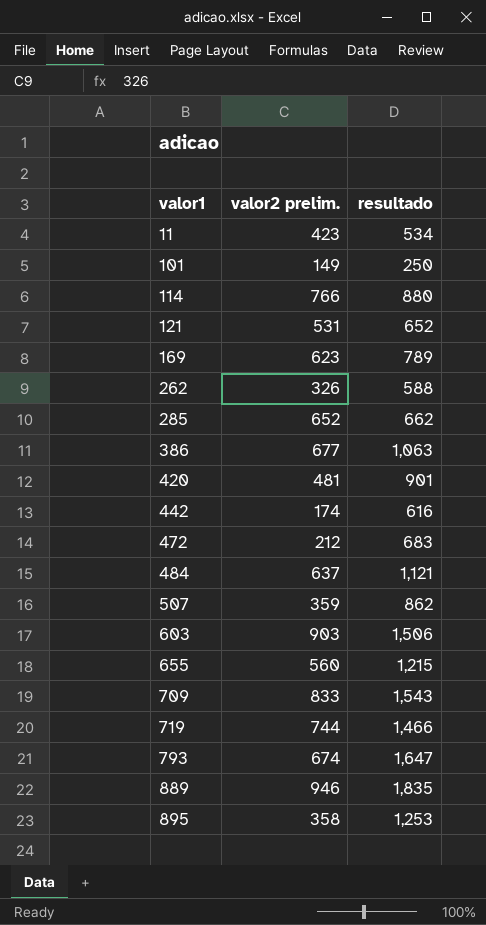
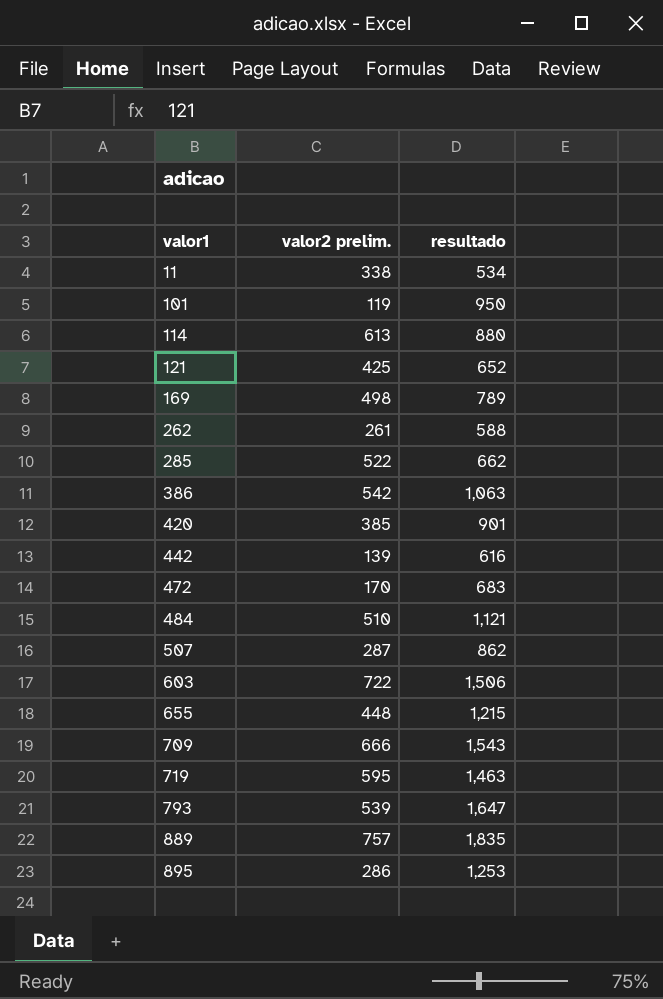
11 | valor2 prelim.: 423 -> 338
101 | valor2 prelim.: 149 -> 119
101 | resultado: 250 -> 950
114 | valor2 prelim.: 766 -> 613
121 | valor2 prelim.: 531 -> 425
169 | valor2 prelim.: 623 -> 498
262 | valor2 prelim.: 326 -> 261
285 | valor2 prelim.: 652 -> 522
386 | valor2 prelim.: 677 -> 542
420 | valor2 prelim.: 481 -> 385
442 | valor2 prelim.: 174 -> 139
472 | valor2 prelim.: 212 -> 170
484 | valor2 prelim.: 637 -> 510
507 | valor2 prelim.: 359 -> 287
603 | valor2 prelim.: 903 -> 722
655 | valor2 prelim.: 560 -> 448
709 | valor2 prelim.: 833 -> 666
719 | valor2 prelim.: 744 -> 595
719 | resultado: 1,466 -> 1,463
793 | valor2 prelim.: 674 -> 539
889 | valor2 prelim.: 946 -> 757
895 | valor2 prelim.: 358 -> 286

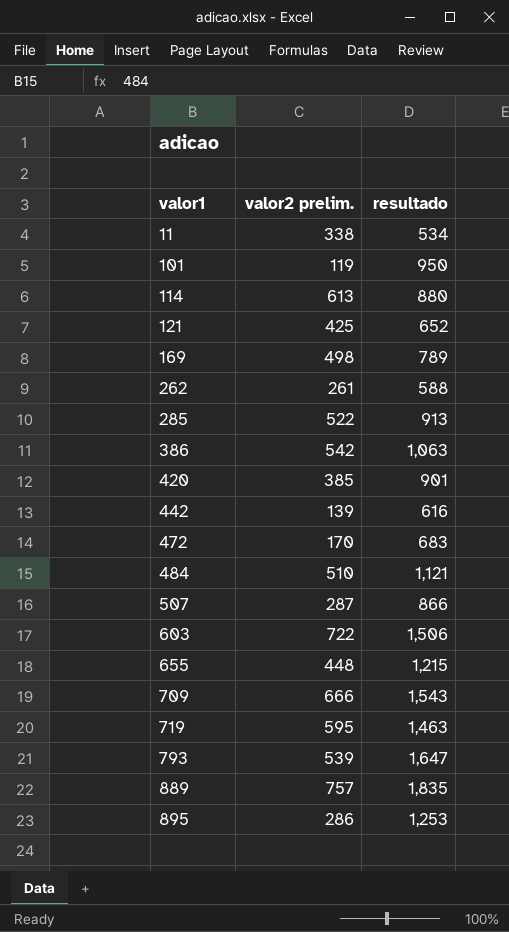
285 | resultado: 662 -> 913
507 | resultado: 862 -> 866

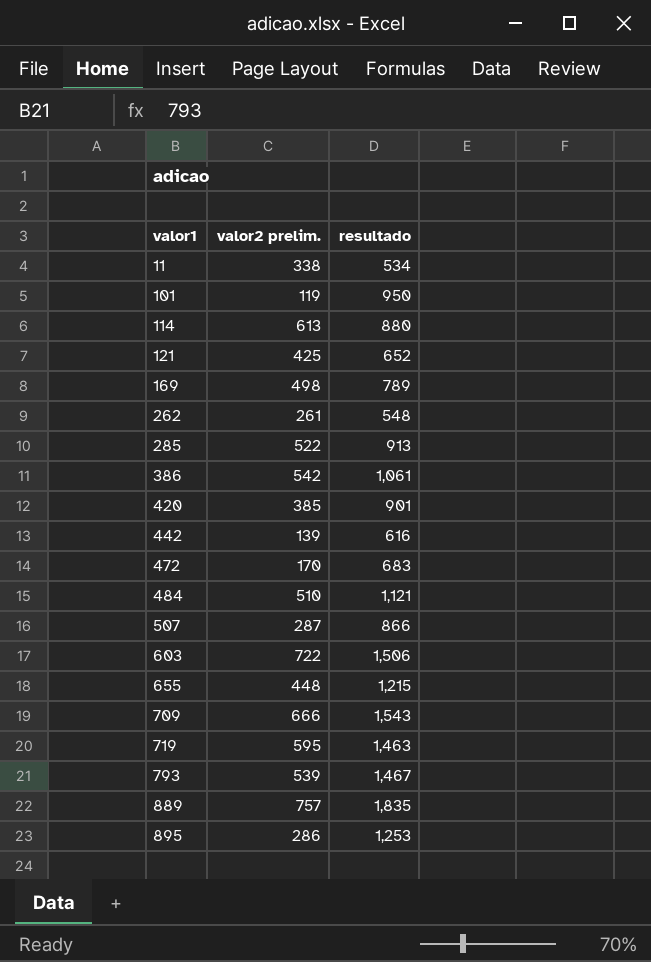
262 | resultado: 588 -> 548
386 | resultado: 1,063 -> 1,061
793 | resultado: 1,647 -> 1,467

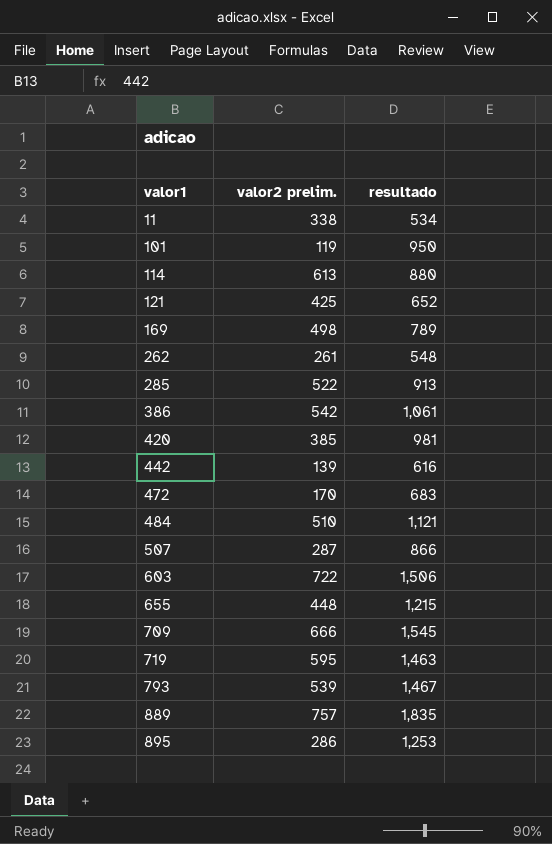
420 | resultado: 901 -> 981
709 | resultado: 1,543 -> 1,545

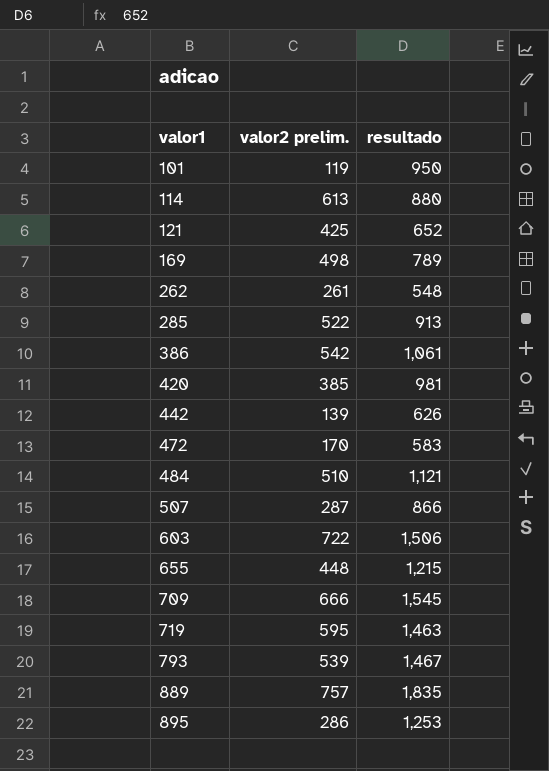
row 11: 338 | 534 -> none
442 | resultado: 616 -> 626
472 | resultado: 683 -> 583

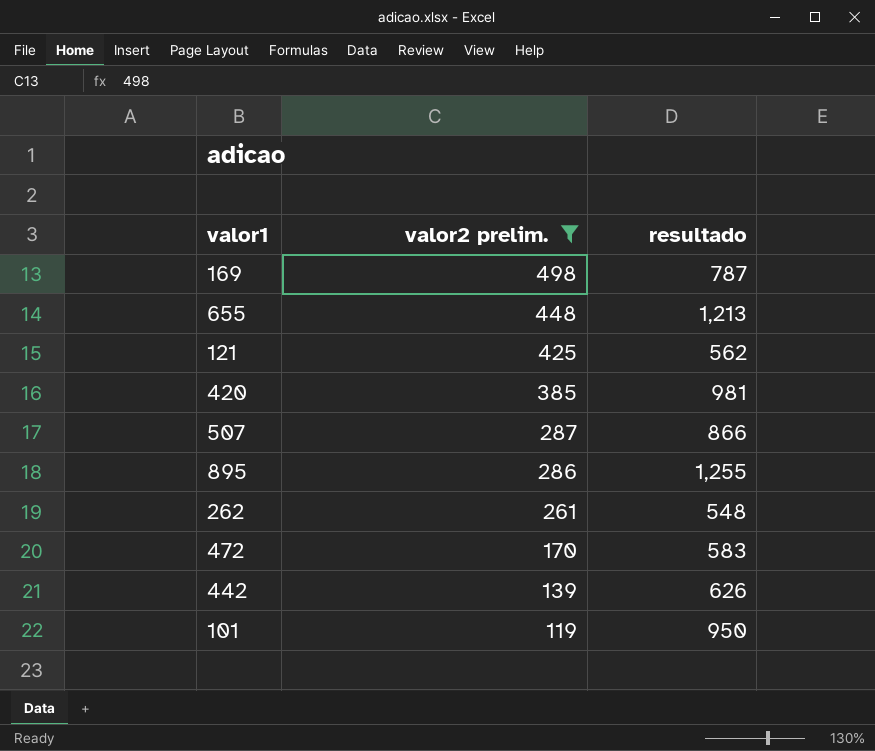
filter: none -> valor2 prelim. <= 498
row order: valor1 ascending -> valor2 prelim. descending
169 | resultado: 789 -> 787
655 | resultado: 1,215 -> 1,213
121 | resultado: 652 -> 562
895 | resultado: 1,253 -> 1,255

